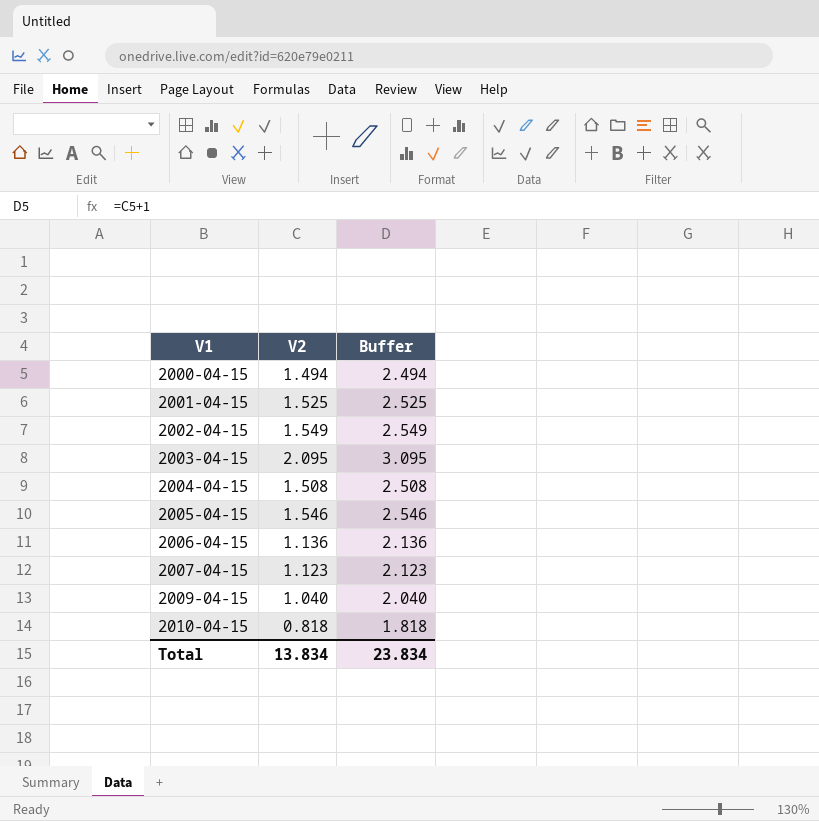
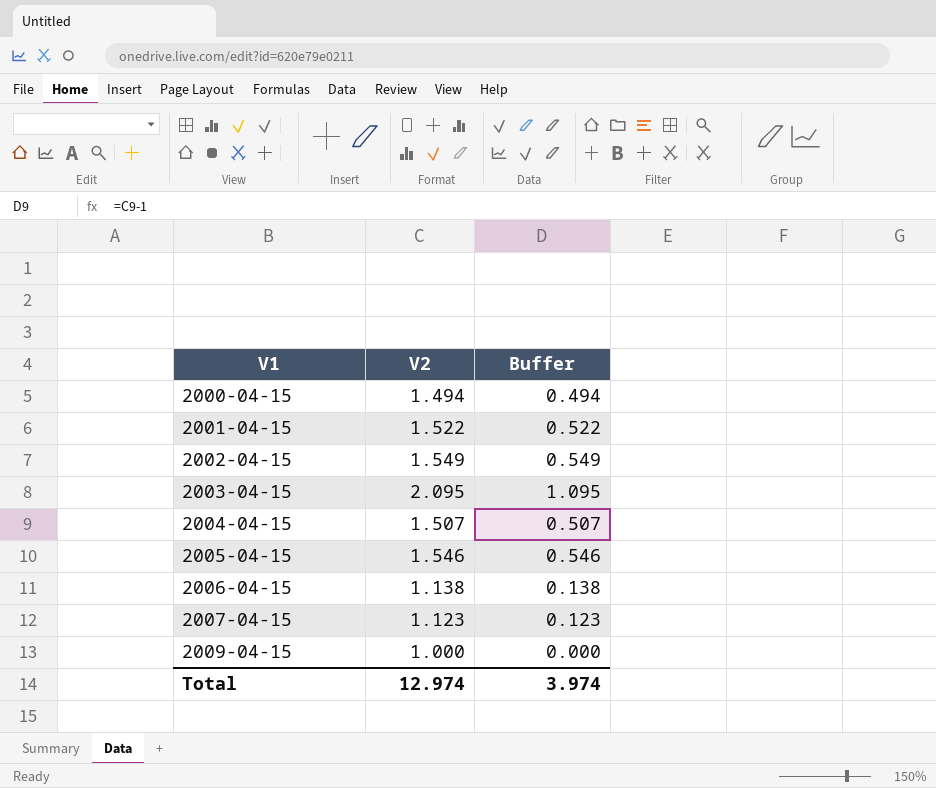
column Buffer | formula: [V2] + 1 -> [V2] - 1
row 2010-04-15: 0.818 | 1.818 -> none
2001-04-15 | V2: 1.525 -> 1.522
2004-04-15 | V2: 1.508 -> 1.507
2006-04-15 | V2: 1.136 -> 1.138
2009-04-15 | V2: 1.040 -> 1.000
Total | V2: 13.834 -> 12.974
Total | Buffer: 23.834 -> 3.974

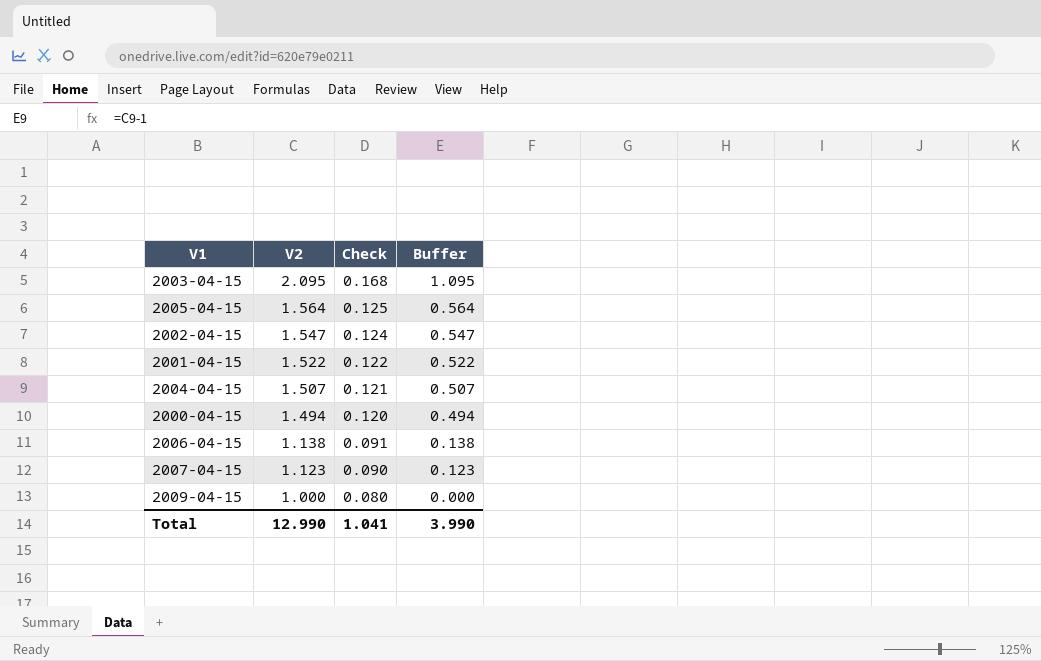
row order: V1 ascending -> V2 descending
column Check | formula: none -> [V2] * 0.08
2005-04-15 | V2: 1.546 -> 1.564
2005-04-15 | Buffer: 0.546 -> 0.564
2002-04-15 | V2: 1.549 -> 1.547
2002-04-15 | Buffer: 0.549 -> 0.547
Total | V2: 12.974 -> 12.990
Total | Buffer: 3.974 -> 3.990

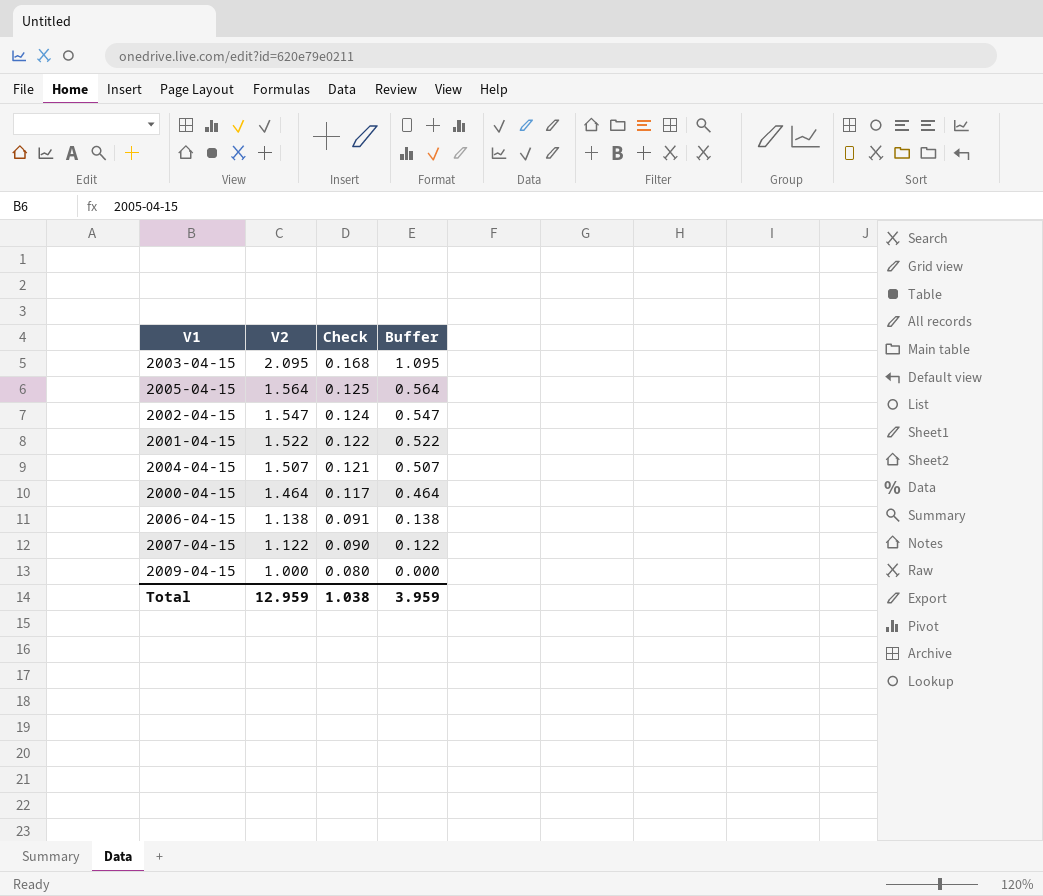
2000-04-15 | V2: 1.494 -> 1.464
2000-04-15 | Check: 0.120 -> 0.117
2000-04-15 | Buffer: 0.494 -> 0.464
2007-04-15 | V2: 1.123 -> 1.122
2007-04-15 | Buffer: 0.123 -> 0.122
Total | V2: 12.990 -> 12.959
Total | Check: 1.041 -> 1.038
Total | Buffer: 3.990 -> 3.959

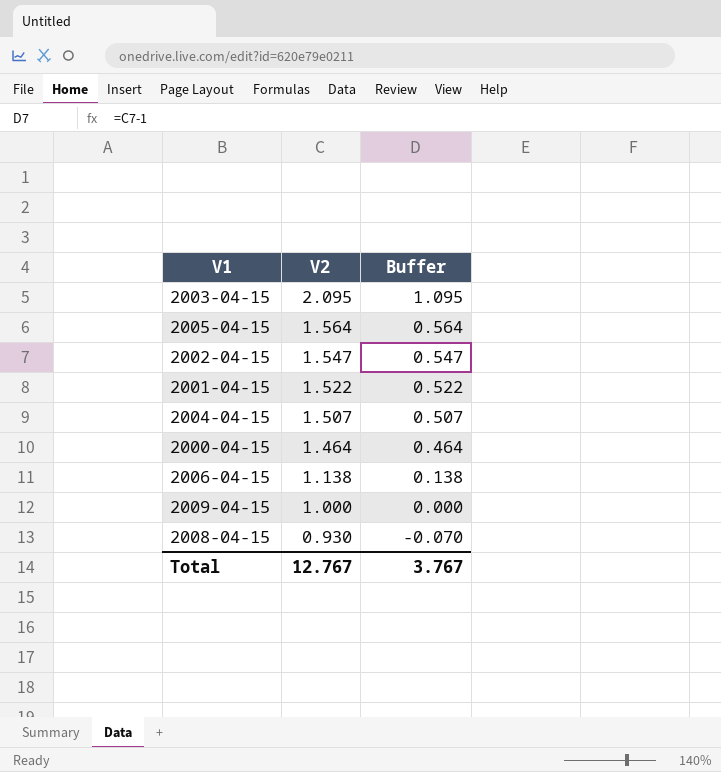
column Check | formula: [V2] * 0.08 -> none
row 2007-04-15: 1.122 | 0.090 | 0.122 -> none
row 2008-04-15: none -> 0.930 | -0.070
Total | V2: 12.959 -> 12.767
Total | Buffer: 3.959 -> 3.767

